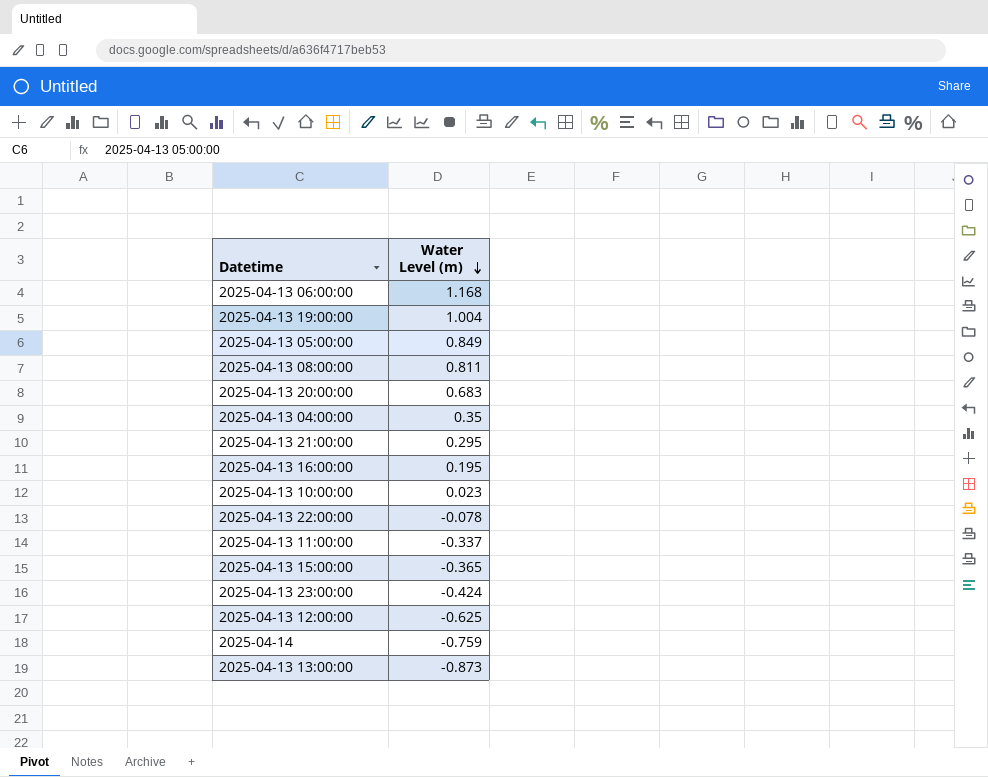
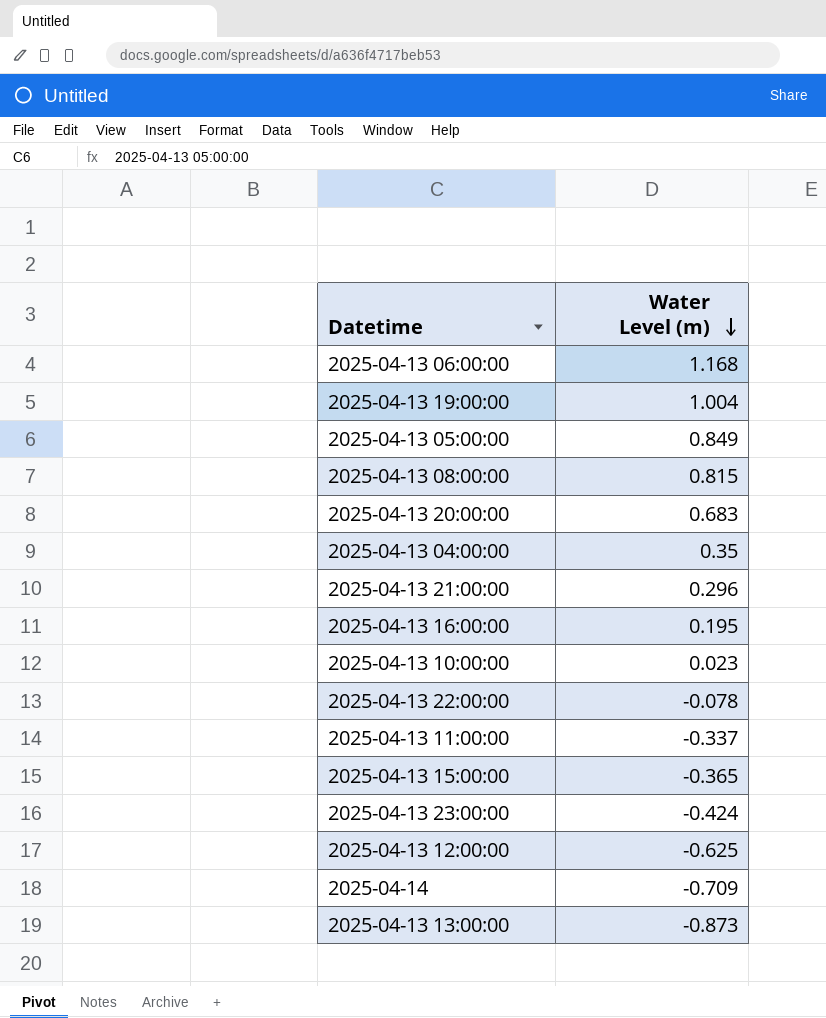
2025-04-13 08:00:00 | Water Level (m): 0.811 -> 0.815
2025-04-13 21:00:00 | Water Level (m): 0.295 -> 0.296
2025-04-14 | Water Level (m): -0.759 -> -0.709

